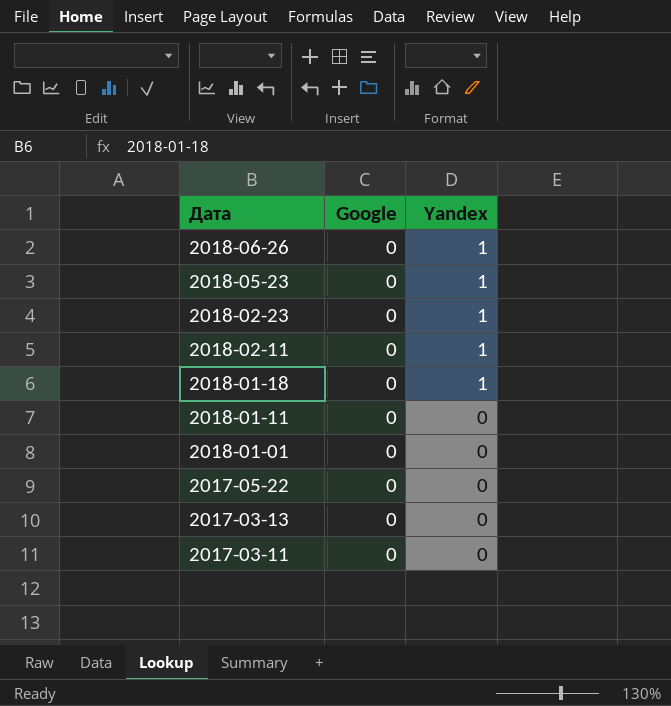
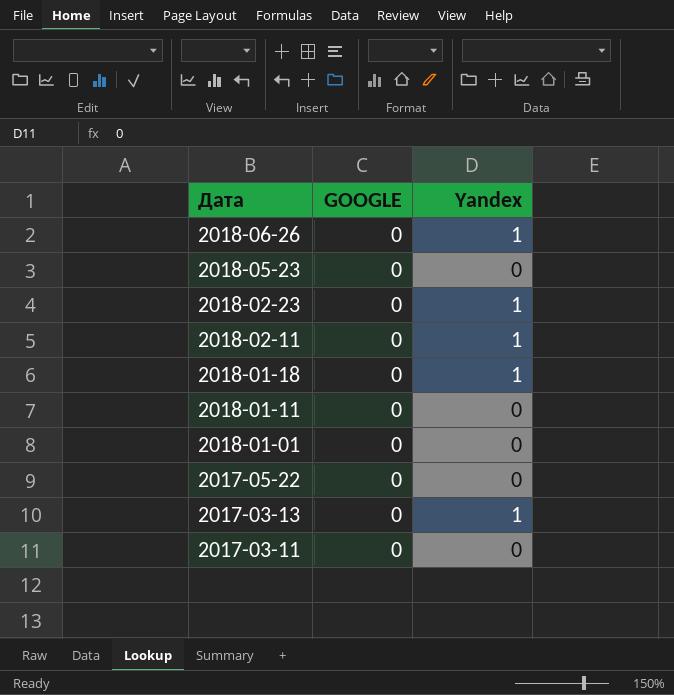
column name: Google -> GOOGLE
2018-05-23 | Yandex: 1 -> 0
2017-03-13 | Yandex: 0 -> 1

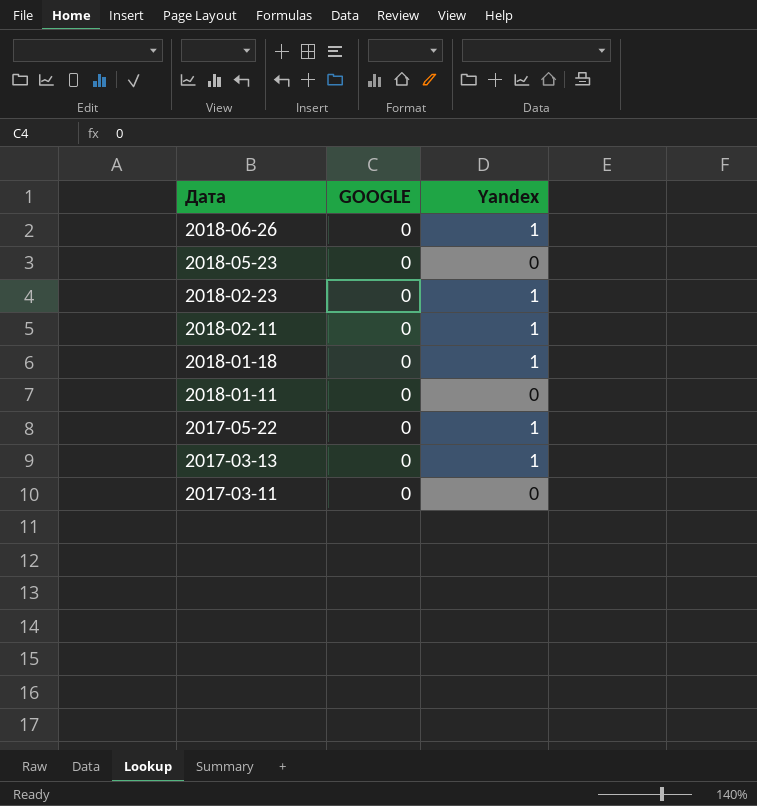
row 2018-01-01: 0 | 0 -> none
2017-05-22 | Yandex: 0 -> 1

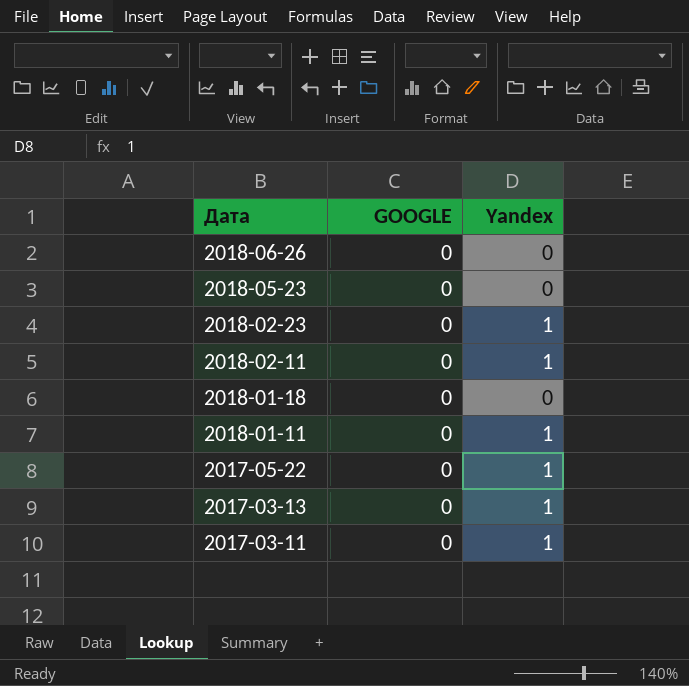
2018-06-26 | Yandex: 1 -> 0
2018-01-18 | Yandex: 1 -> 0
2018-01-11 | Yandex: 0 -> 1
2017-03-11 | Yandex: 0 -> 1

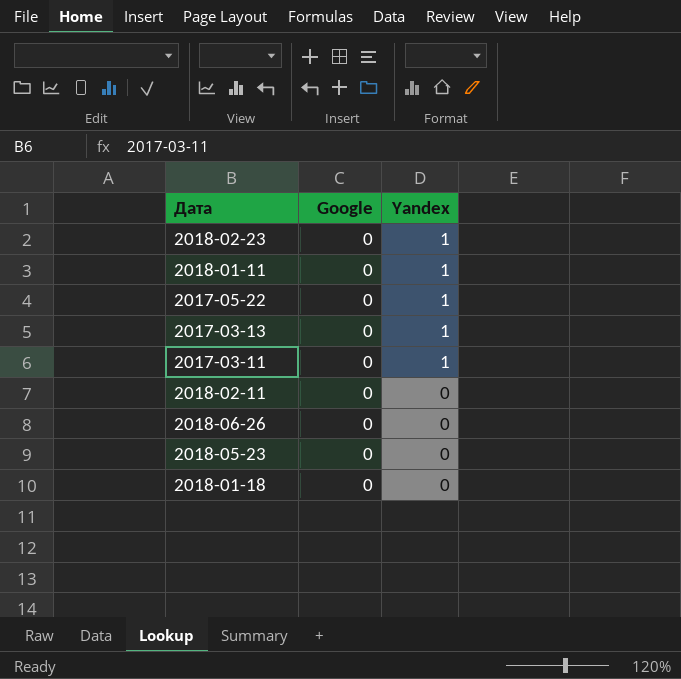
row order: Дата descending -> Yandex descending
column name: GOOGLE -> Google
2018-02-11 | Yandex: 1 -> 0

